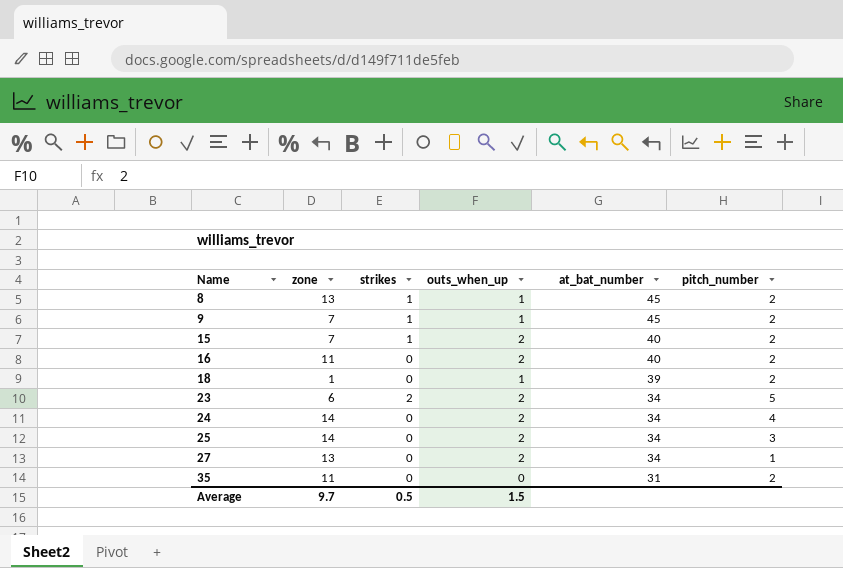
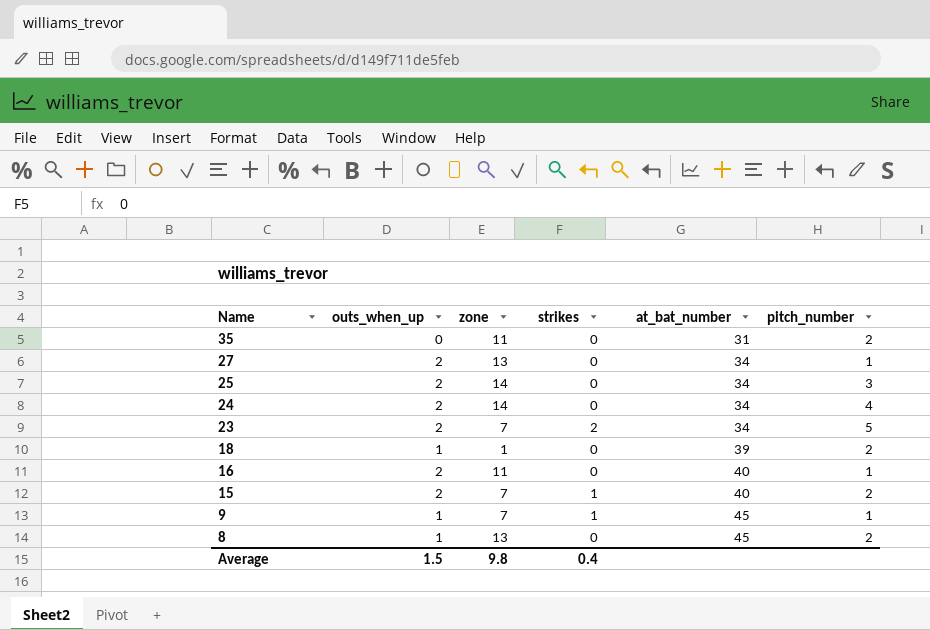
row order: Name ascending -> Name descending
column outs_when_up | position: 4 -> 2
23 | zone: 6 -> 7
16 | pitch_number: 2 -> 1
9 | pitch_number: 2 -> 1
8 | strikes: 1 -> 0
Average | zone: 9.7 -> 9.8
Average | strikes: 0.5 -> 0.4

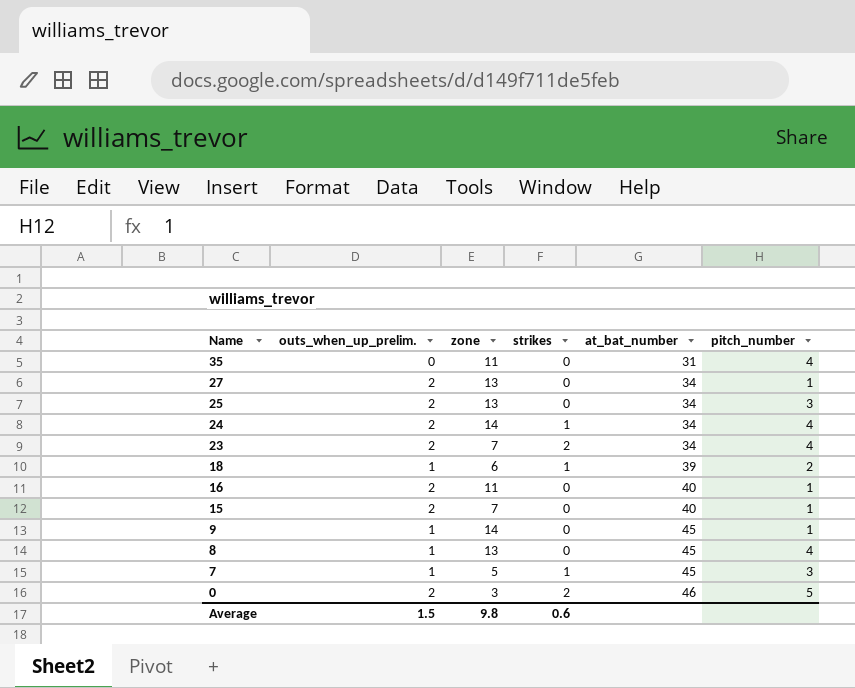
column name: outs_when_up -> outs_when_up_prelim.
35 | pitch_number: 2 -> 4
25 | zone: 14 -> 13
24 | strikes: 0 -> 1
23 | pitch_number: 5 -> 4
18 | zone: 1 -> 6
18 | strikes: 0 -> 1
15 | strikes: 1 -> 0
15 | pitch_number: 2 -> 1
9 | zone: 7 -> 14
9 | strikes: 1 -> 0
8 | pitch_number: 2 -> 4
row 7: none -> 1 | 5 | 1 | 45 | 3
row 0: none -> 2 | 3 | 2 | 46 | 5
Average | strikes: 0.4 -> 0.6

